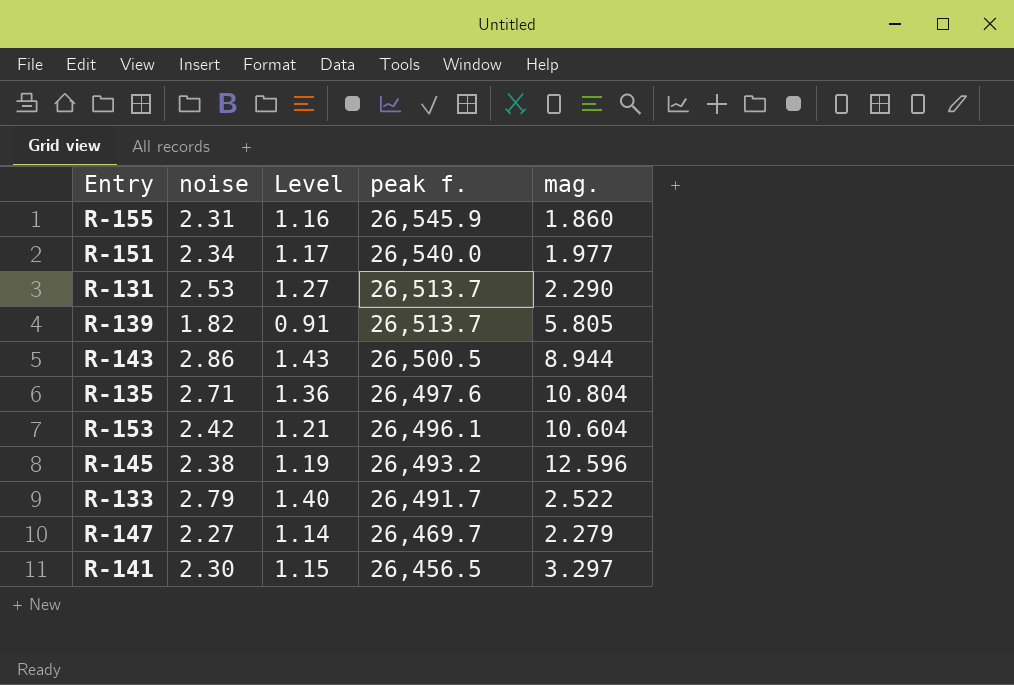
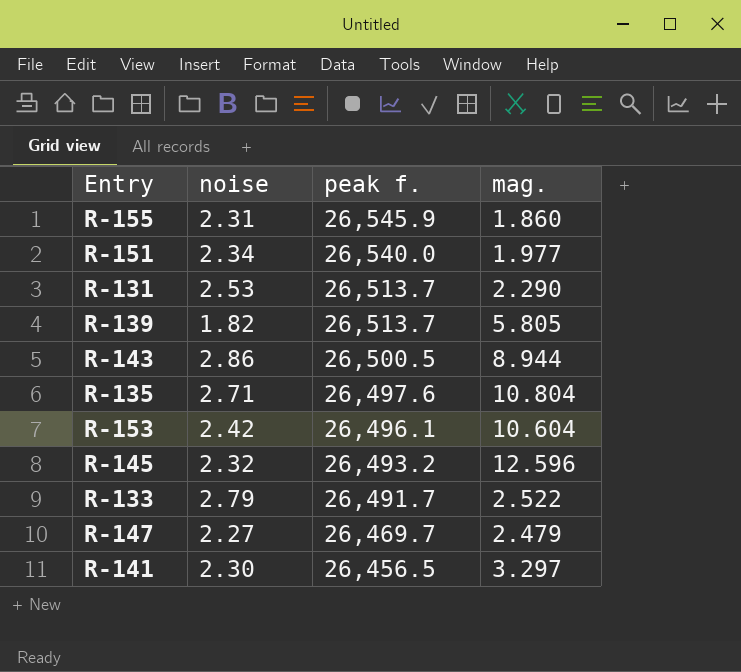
column Level | formula: [noise] * 0.5 -> none
R-145 | noise: 2.38 -> 2.32
R-147 | mag.: 2.279 -> 2.479

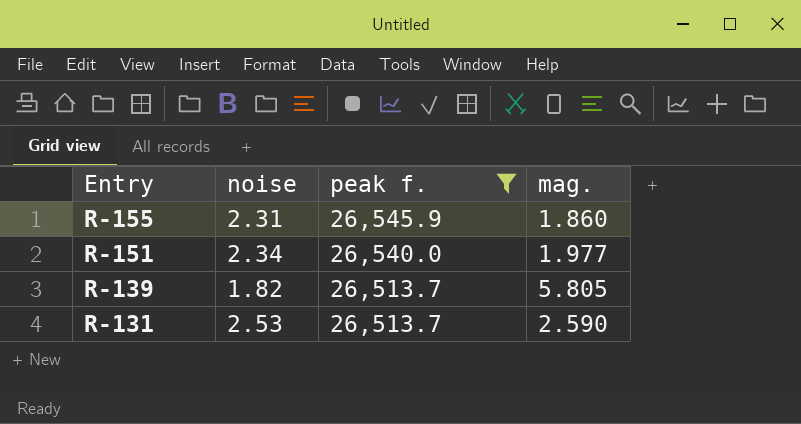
filter: none -> peak f. >= 26,513.7
row order: peak f. descending -> Entry descending
R-131 | mag.: 2.290 -> 2.590

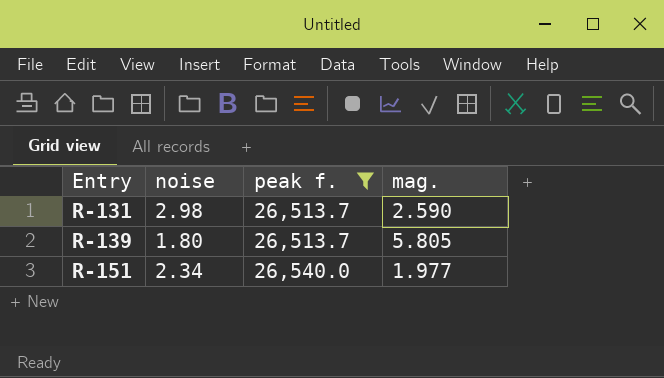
row order: Entry descending -> Entry ascending
row R-155: 2.31 | 26,545.9 | 1.860 -> none
R-131 | noise: 2.53 -> 2.98
R-139 | noise: 1.82 -> 1.80

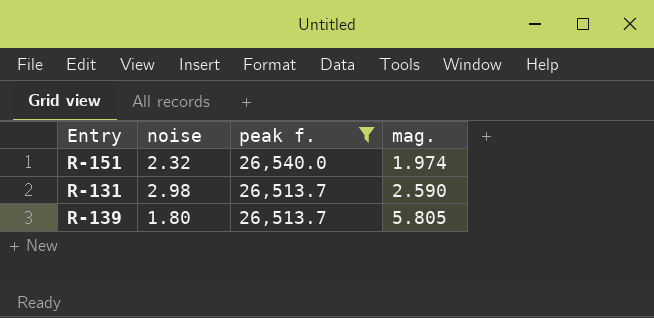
row order: Entry ascending -> peak f. descending
R-151 | noise: 2.34 -> 2.32
R-151 | mag.: 1.977 -> 1.974

